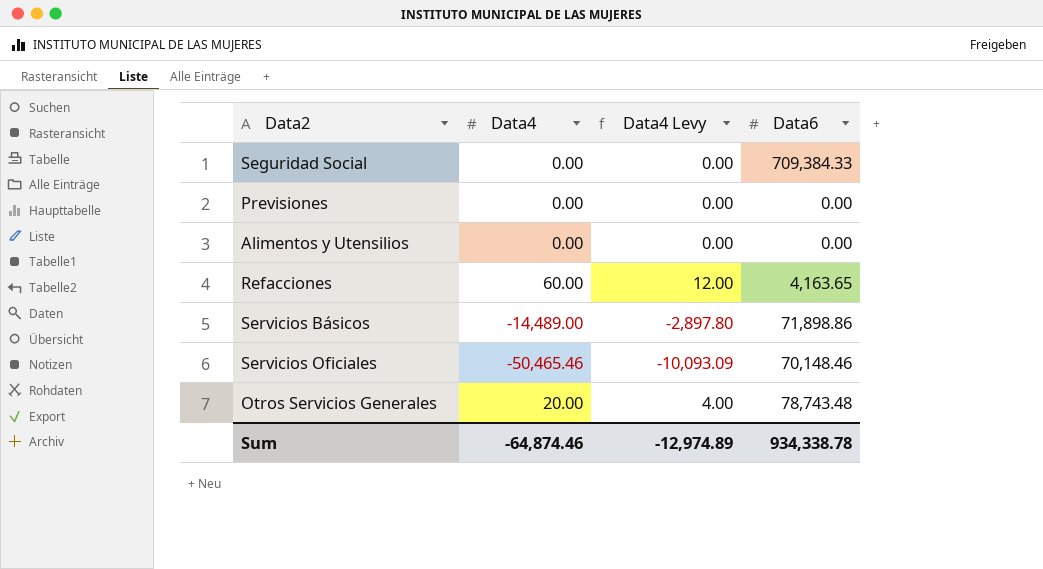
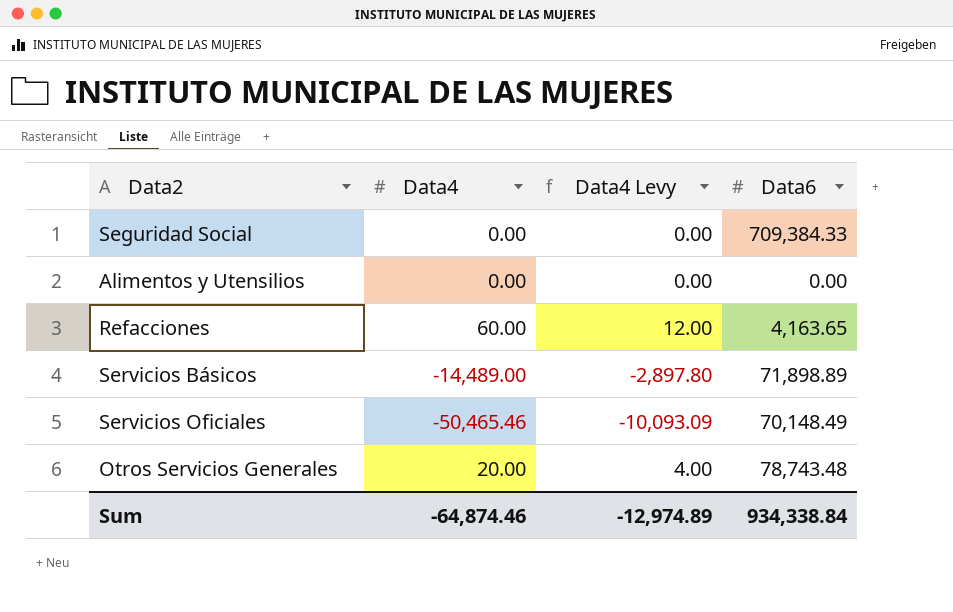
row Previsiones: 0.00 | 0.00 | 0.00 -> none
Servicios Básicos | Data6: 71,898.86 -> 71,898.89
Servicios Oficiales | Data6: 70,148.46 -> 70,148.49
Sum | Data6: 934,338.78 -> 934,338.84

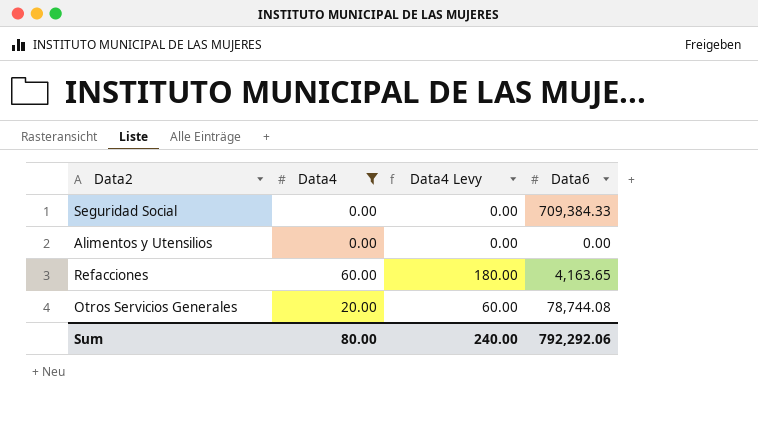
filter: none -> Data4 >= 0.00
column Data4 Levy | formula: [Data4] * 0.2 -> [Data4] * 3
Otros Servicios Generales | Data6: 78,743.48 -> 78,744.08
Sum | Data4: -64,874.46 -> 80.00
Sum | Data4 Levy: -12,974.89 -> 240.00
Sum | Data6: 934,338.84 -> 792,292.06

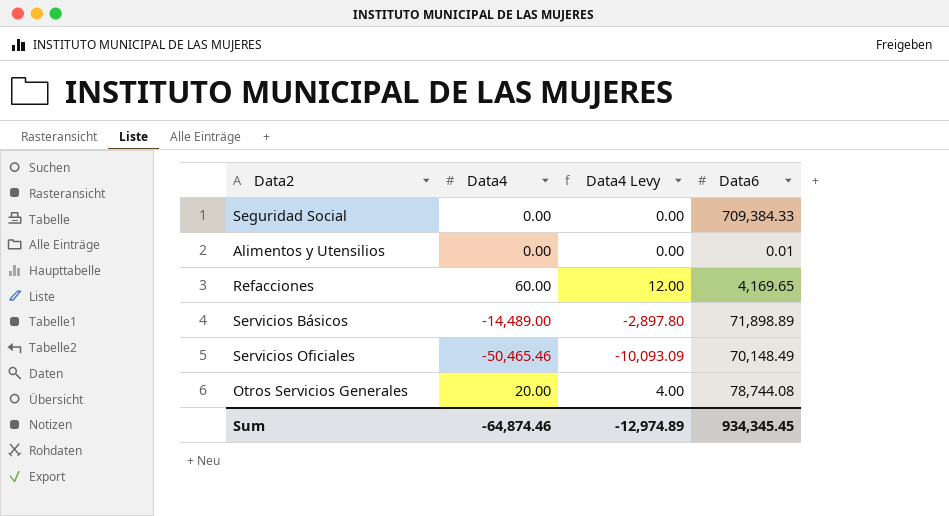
filter: Data4 >= 0.00 -> none
column Data4 Levy | formula: [Data4] * 3 -> [Data4] * 0.2
Alimentos y Utensilios | Data6: 0.00 -> 0.01
Refacciones | Data6: 4,163.65 -> 4,169.65
Sum | Data4: 80.00 -> -64,874.46
Sum | Data4 Levy: 240.00 -> -12,974.89
Sum | Data6: 792,292.06 -> 934,345.45

